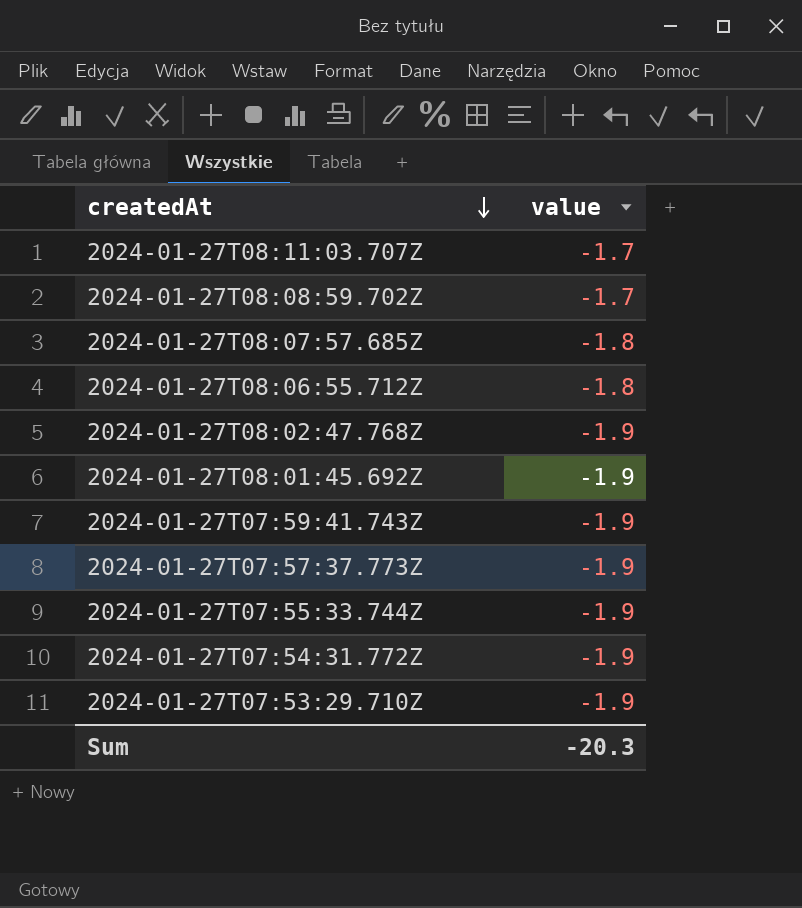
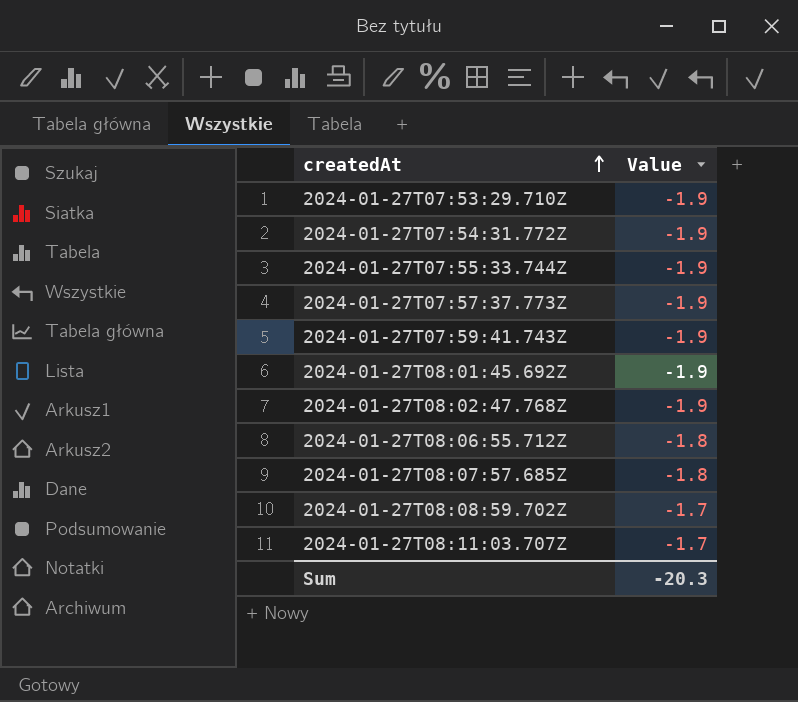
row order: createdAt descending -> createdAt ascending
column name: value -> Value

